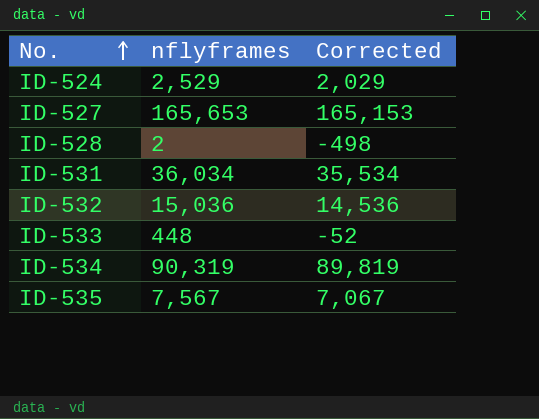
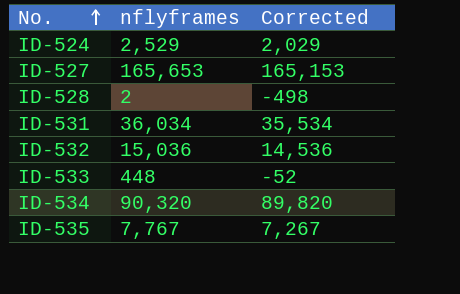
ID-534 | nflyframes: 90,319 -> 90,320
ID-534 | Corrected: 89,819 -> 89,820
ID-535 | nflyframes: 7,567 -> 7,767
ID-535 | Corrected: 7,067 -> 7,267

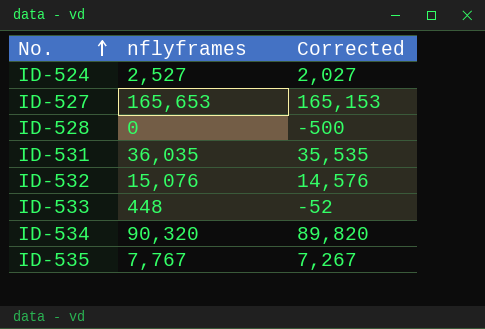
ID-524 | nflyframes: 2,529 -> 2,527
ID-524 | Corrected: 2,029 -> 2,027
ID-528 | nflyframes: 2 -> 0
ID-528 | Corrected: -498 -> -500
ID-531 | nflyframes: 36,034 -> 36,035
ID-531 | Corrected: 35,534 -> 35,535
ID-532 | nflyframes: 15,036 -> 15,076
ID-532 | Corrected: 14,536 -> 14,576

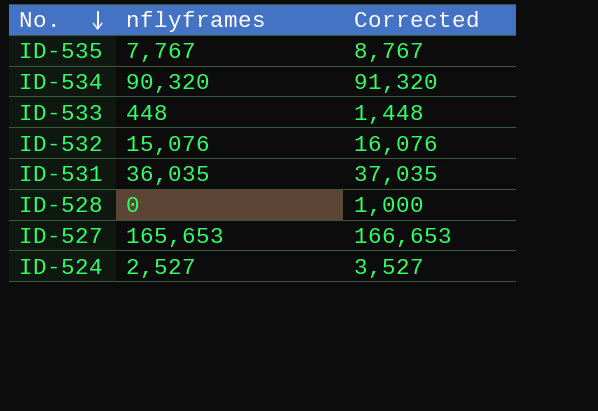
row order: No. ascending -> No. descending
column Corrected | formula: [nflyframes] - 500 -> [nflyframes] + 1000

